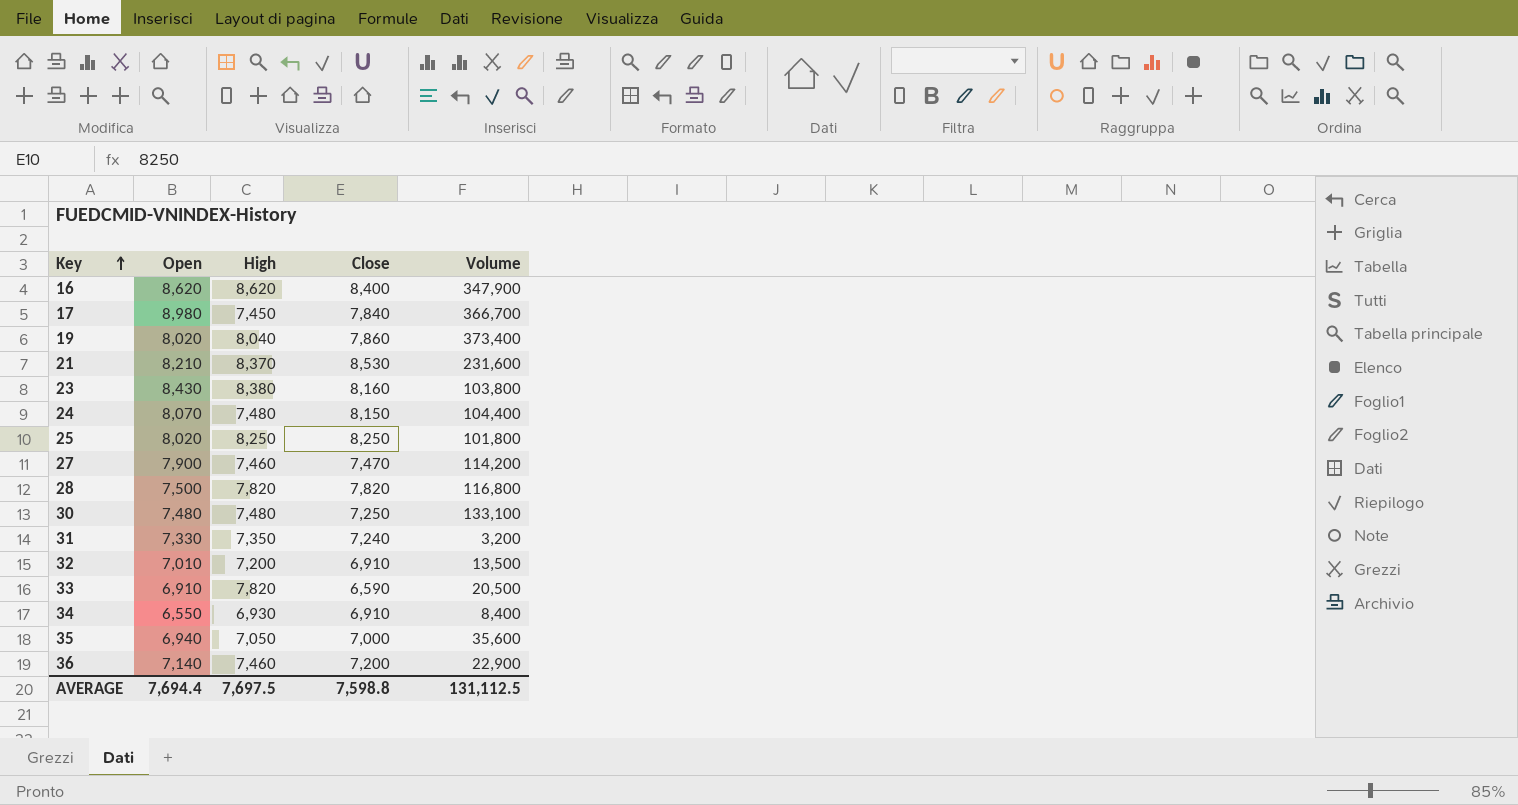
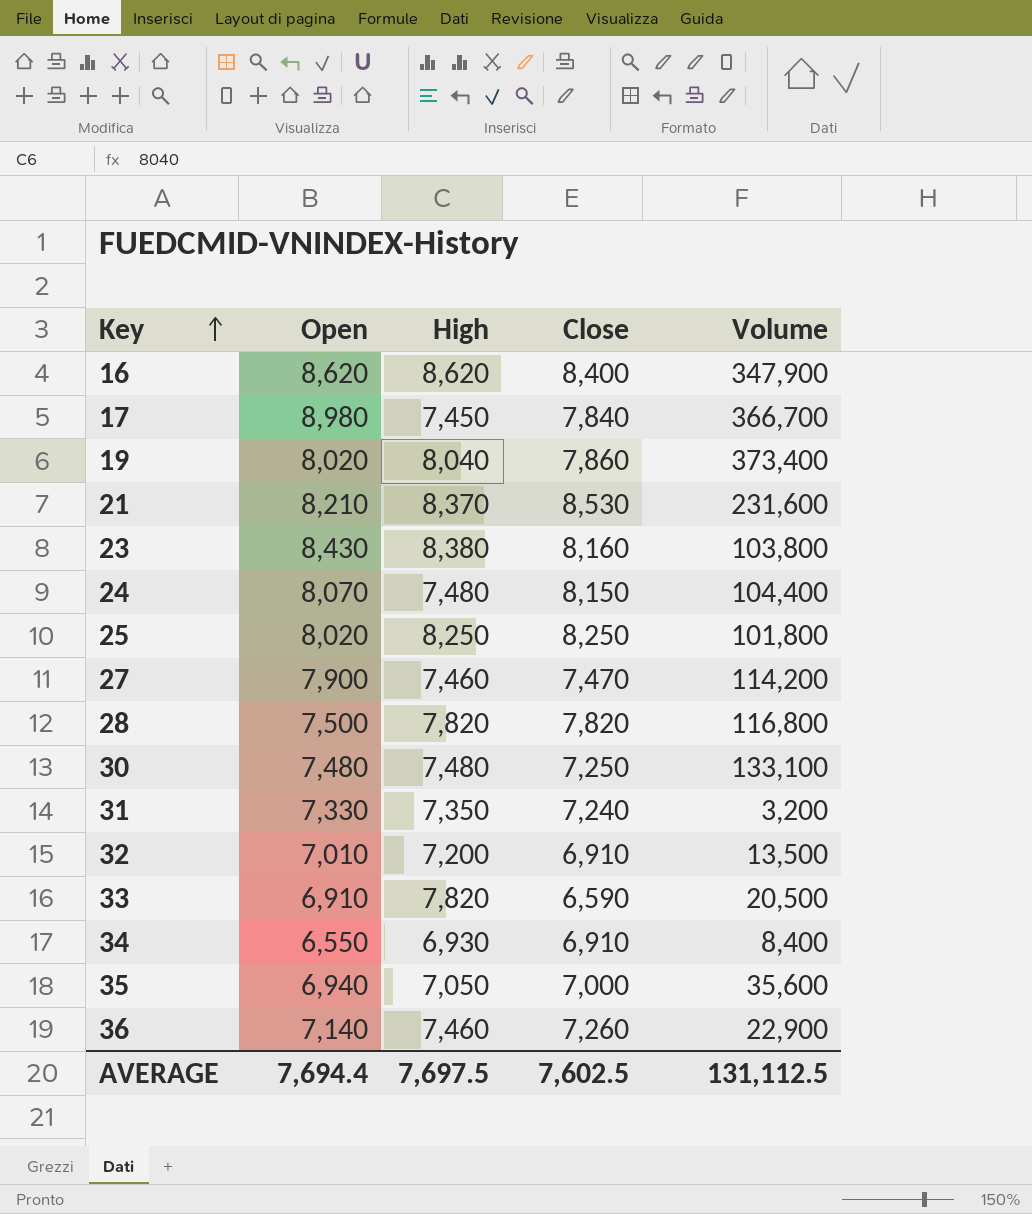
36 | Close: 7,200 -> 7,260
AVERAGE | Close: 7,598.8 -> 7,602.5

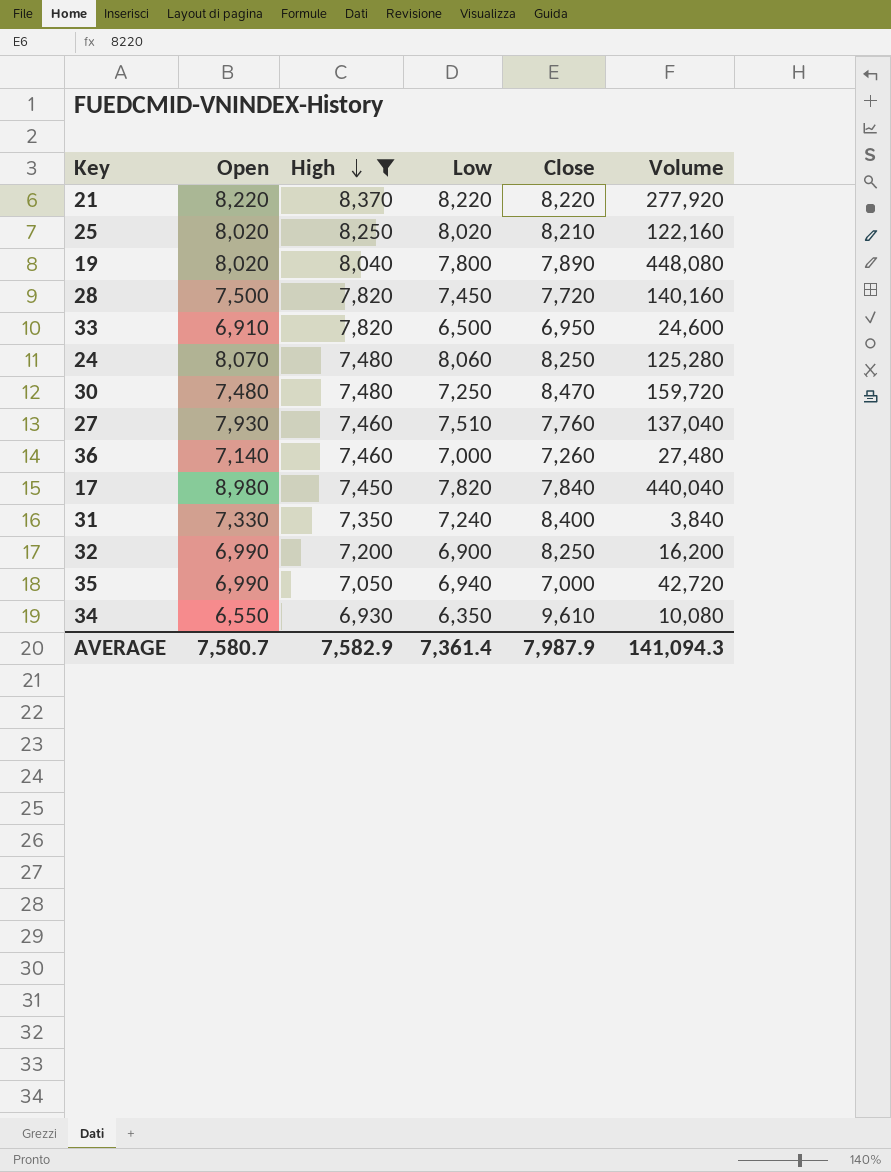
filter: none -> High <= 8,370
row order: Key ascending -> High descending
column Low | position: none -> 4
21 | Open: 8,210 -> 8,220
21 | Close: 8,530 -> 8,220
21 | Volume: 231,600 -> 277,920
25 | Close: 8,250 -> 8,210
25 | Volume: 101,800 -> 122,160
19 | Close: 7,860 -> 7,890
19 | Volume: 373,400 -> 448,080
28 | Close: 7,820 -> 7,720
28 | Volume: 116,800 -> 140,160
33 | Close: 6,590 -> 6,950
33 | Volume: 20,500 -> 24,600
24 | Close: 8,150 -> 8,250
24 | Volume: 104,400 -> 125,280
30 | Close: 7,250 -> 8,470
30 | Volume: 133,100 -> 159,720
27 | Open: 7,900 -> 7,930
27 | Close: 7,470 -> 7,760
27 | Volume: 114,200 -> 137,040
36 | Volume: 22,900 -> 27,480
17 | Volume: 366,700 -> 440,040
31 | Close: 7,240 -> 8,400
31 | Volume: 3,200 -> 3,840
32 | Open: 7,010 -> 6,990
32 | Close: 6,910 -> 8,250
32 | Volume: 13,500 -> 16,200
35 | Open: 6,940 -> 6,990
35 | Volume: 35,600 -> 42,720
34 | Close: 6,910 -> 9,610
34 | Volume: 8,400 -> 10,080
AVERAGE | Open: 7,694.4 -> 7,580.7
AVERAGE | High: 7,697.5 -> 7,582.9
AVERAGE | Close: 7,602.5 -> 7,987.9
AVERAGE | Volume: 131,112.5 -> 141,094.3

